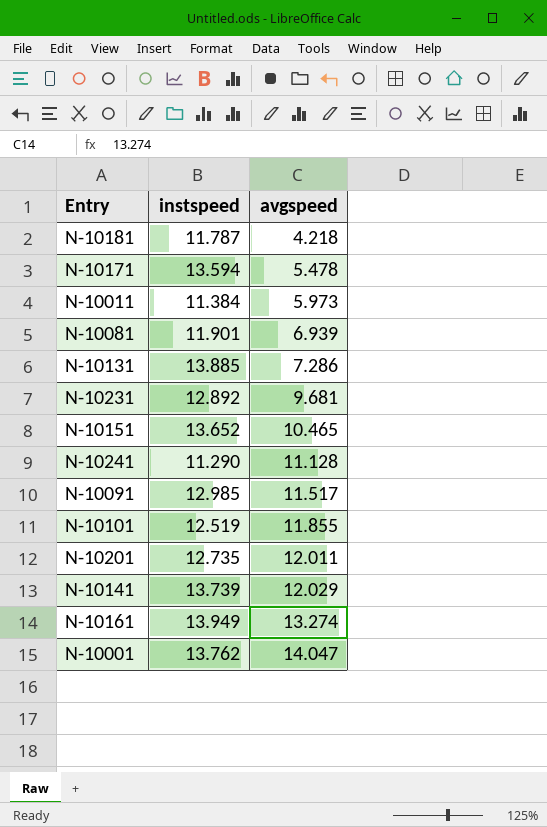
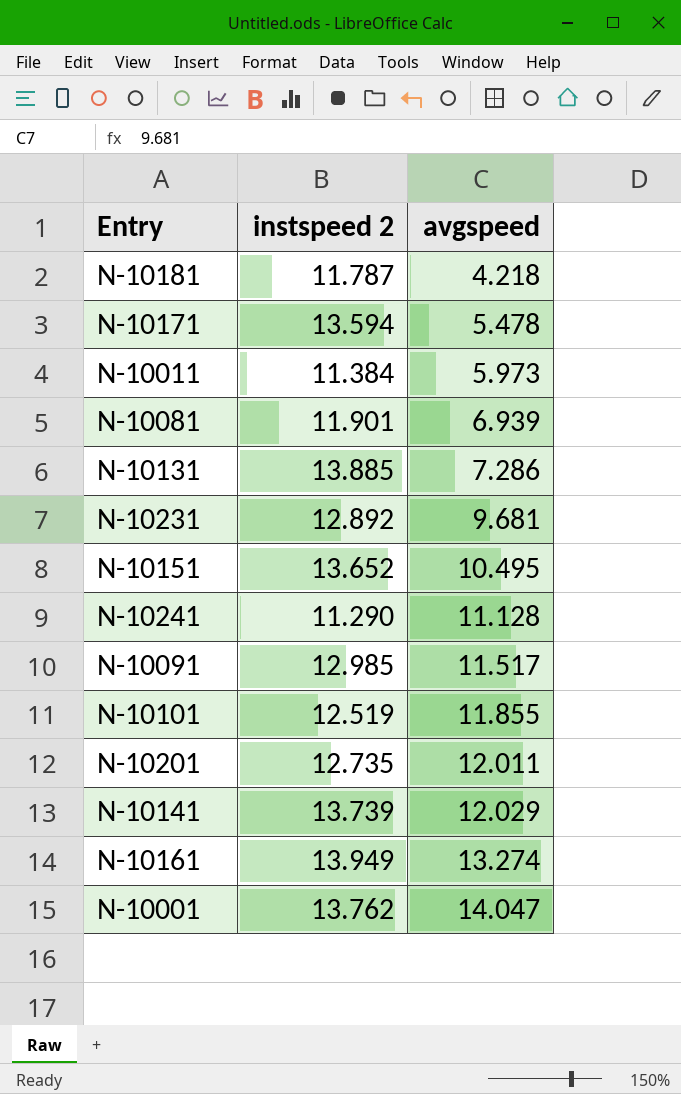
column name: instspeed -> instspeed 2
N-10151 | avgspeed: 10.465 -> 10.495

